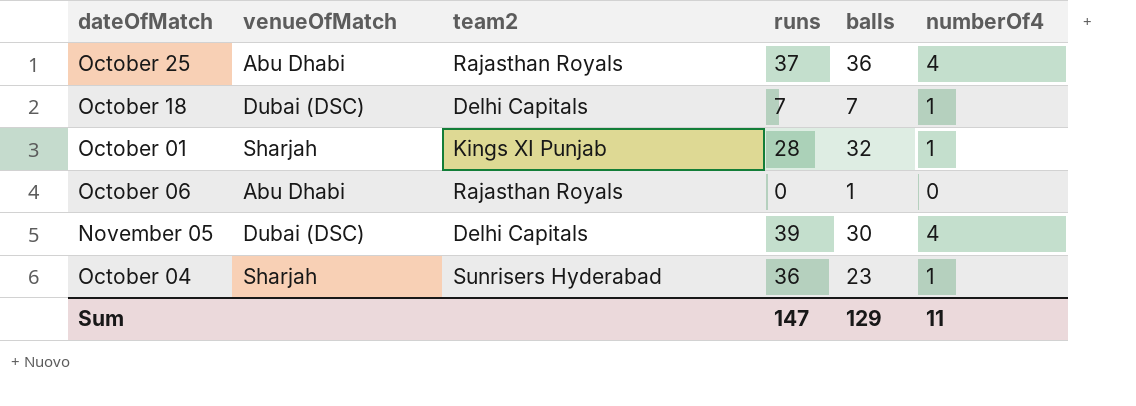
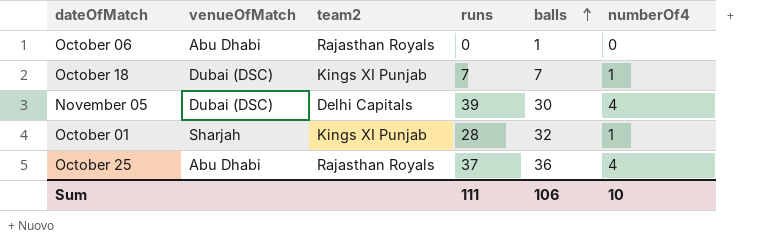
row order: none -> balls ascending
row October 04: Sharjah | Sunrisers Hyderabad | 36 | 23 | 1 -> none
October 18 | team2: Delhi Capitals -> Kings XI Punjab
Sum | runs: 147 -> 111
Sum | balls: 129 -> 106
Sum | numberOf4: 11 -> 10

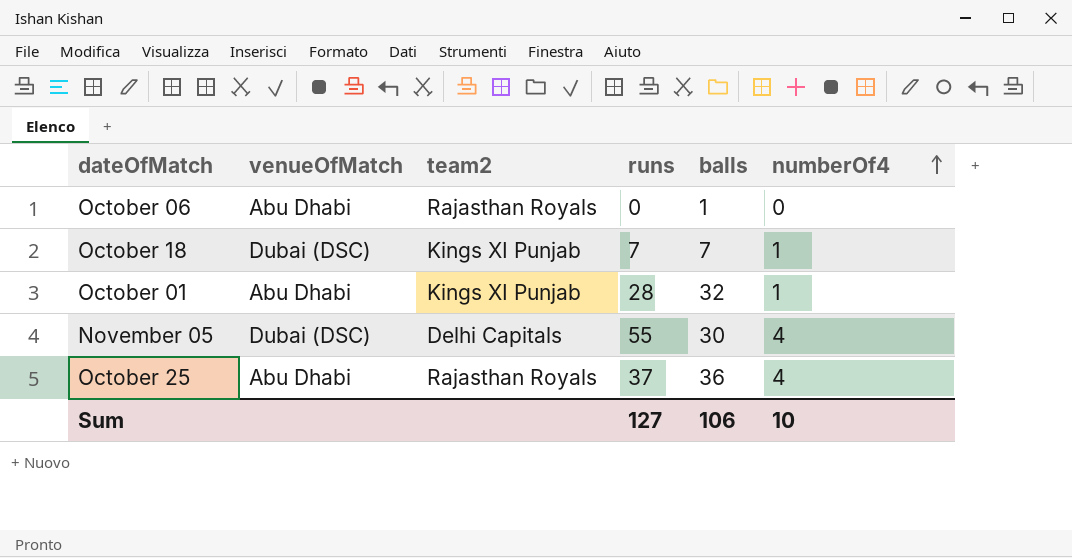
row order: balls ascending -> numberOf4 ascending
October 01 | venueOfMatch: Sharjah -> Abu Dhabi
November 05 | runs: 39 -> 55
Sum | runs: 111 -> 127

